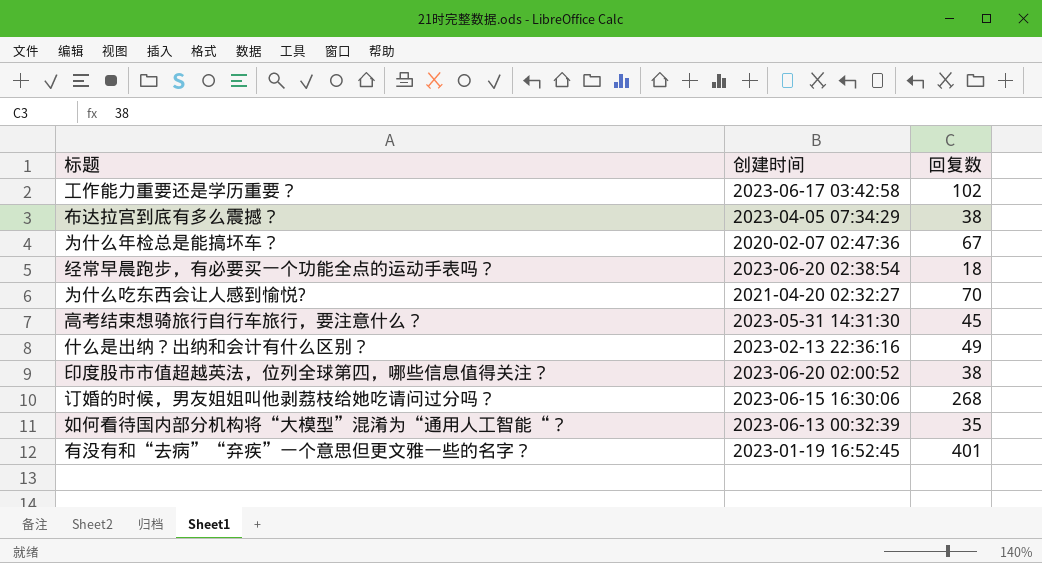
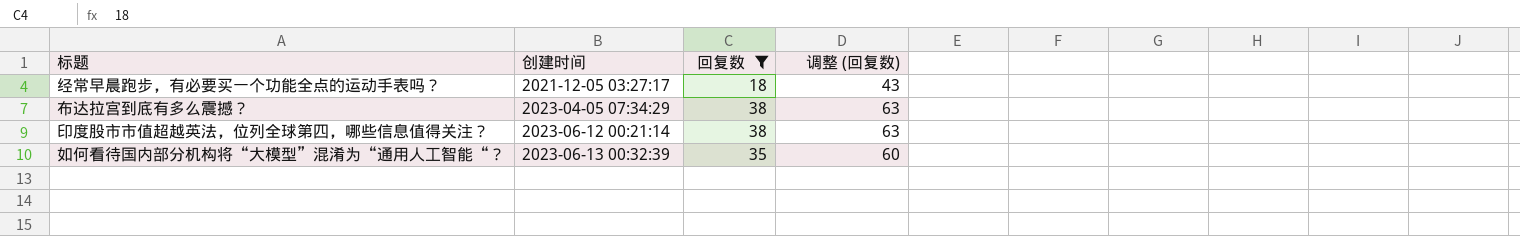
filter: none -> 回复数 <= 38
row order: none -> 创建时间 ascending
column 调整 (回复数) | formula: none -> [回复数] + 25
经常早晨跑步，有必要买一个功能全点的运动手表吗？ | 创建时间: 2023-06-20 02:38:54 -> 2021-12-05 03:27:17
印度股市市值超越英法，位列全球第四，哪些信息值得关注？ | 创建时间: 2023-06-20 02:00:52 -> 2023-06-12 00:21:14

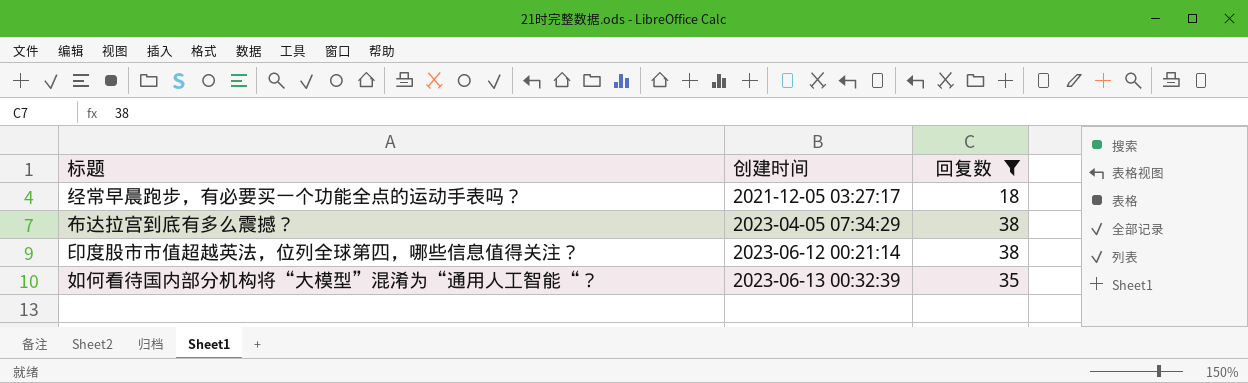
column 调整 (回复数) | formula: [回复数] + 25 -> none

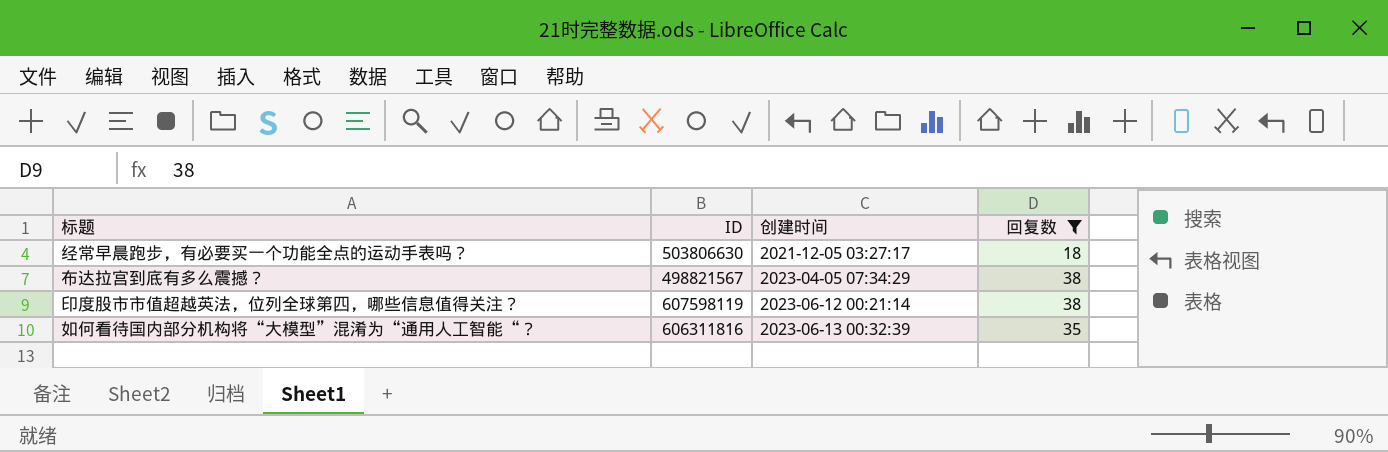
column ID | position: none -> 2

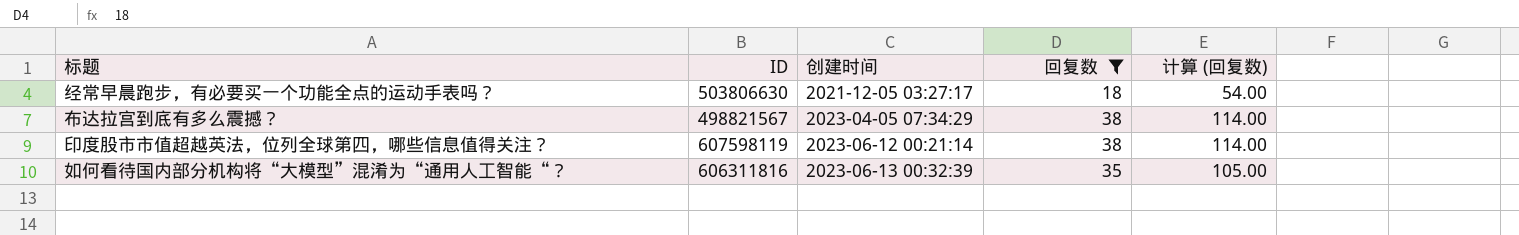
column 计算 (回复数) | formula: none -> [回复数] * 3

